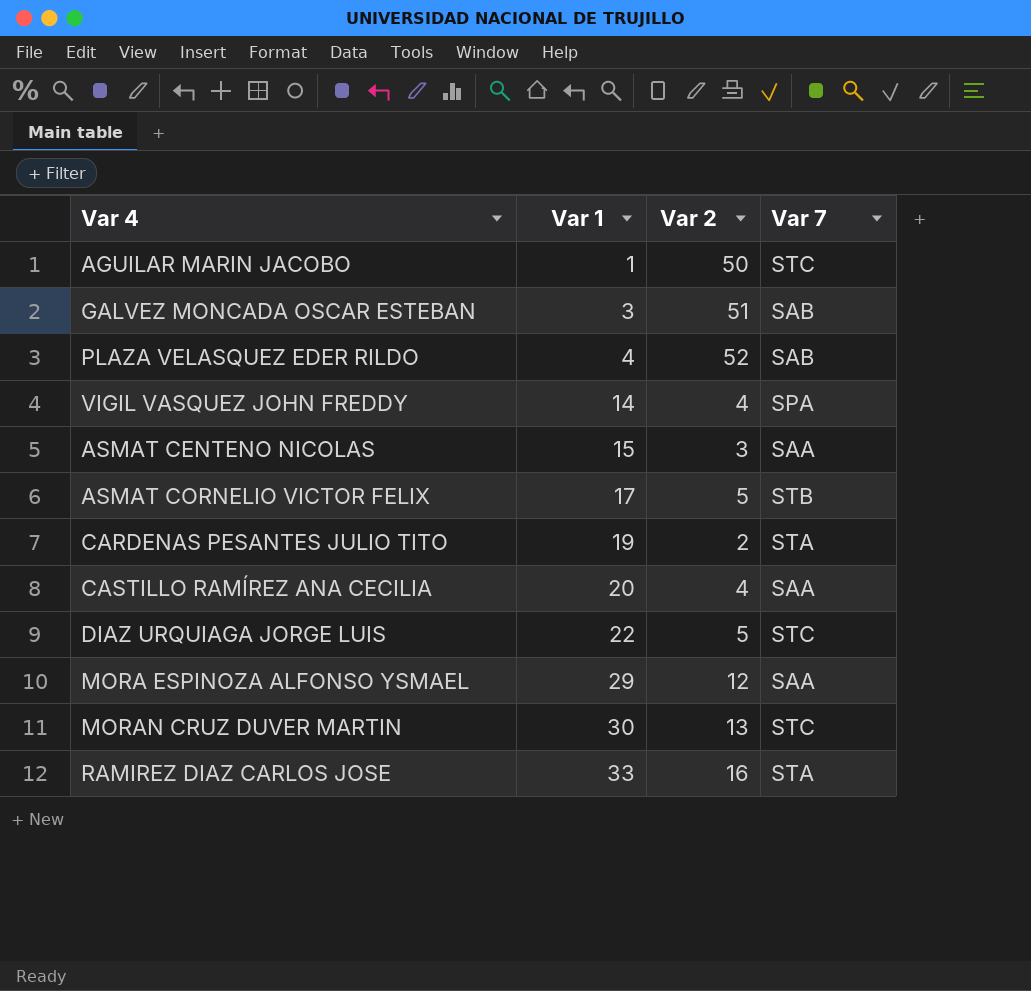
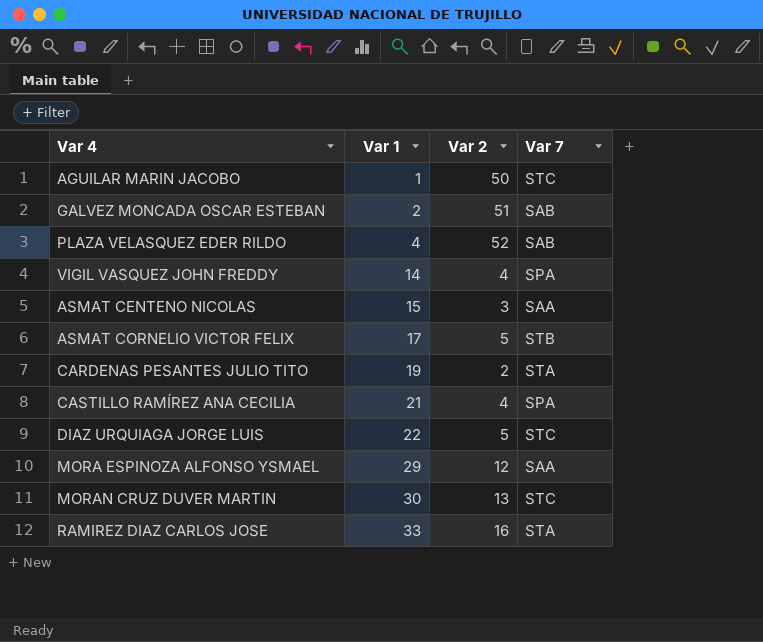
GALVEZ MONCADA OSCAR ESTEBAN | Var 1: 3 -> 2
CASTILLO RAMÍREZ ANA CECILIA | Var 1: 20 -> 21
CASTILLO RAMÍREZ ANA CECILIA | Var 7: SAA -> SPA

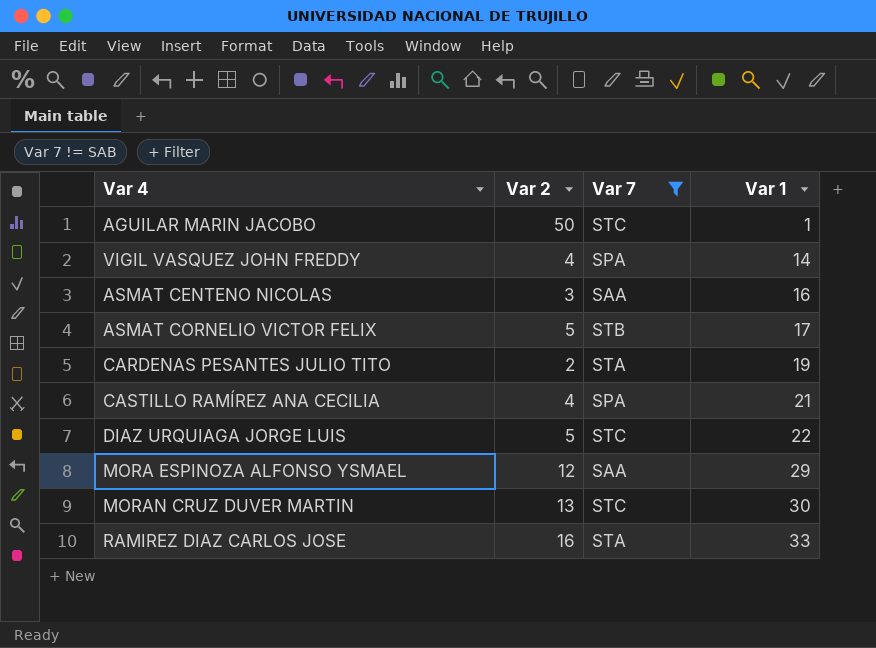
filter: none -> Var 7 != SAB
column Var 1 | position: 2 -> 4
ASMAT CENTENO NICOLAS | Var 1: 15 -> 16

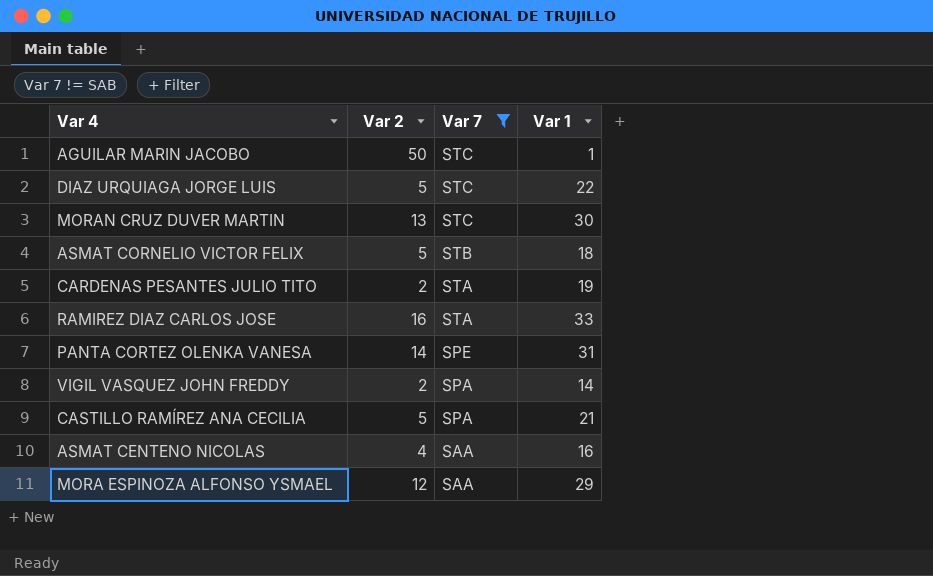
row order: Var 1 ascending -> Var 7 descending
ASMAT CORNELIO VICTOR FELIX | Var 1: 17 -> 18
row PANTA CORTEZ OLENKA VANESA: none -> 14 | SPE | 31
VIGIL VASQUEZ JOHN FREDDY | Var 2: 4 -> 2
CASTILLO RAMÍREZ ANA CECILIA | Var 2: 4 -> 5
ASMAT CENTENO NICOLAS | Var 2: 3 -> 4

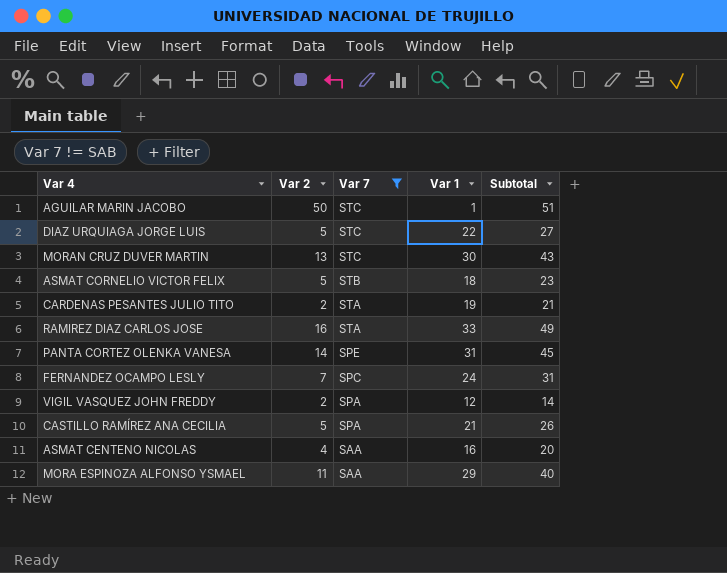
column Subtotal | formula: none -> [Var 2] + [Var 1]
row FERNANDEZ OCAMPO LESLY: none -> 7 | SPC | 24 | 31
VIGIL VASQUEZ JOHN FREDDY | Var 1: 14 -> 12
MORA ESPINOZA ALFONSO YSMAEL | Var 2: 12 -> 11

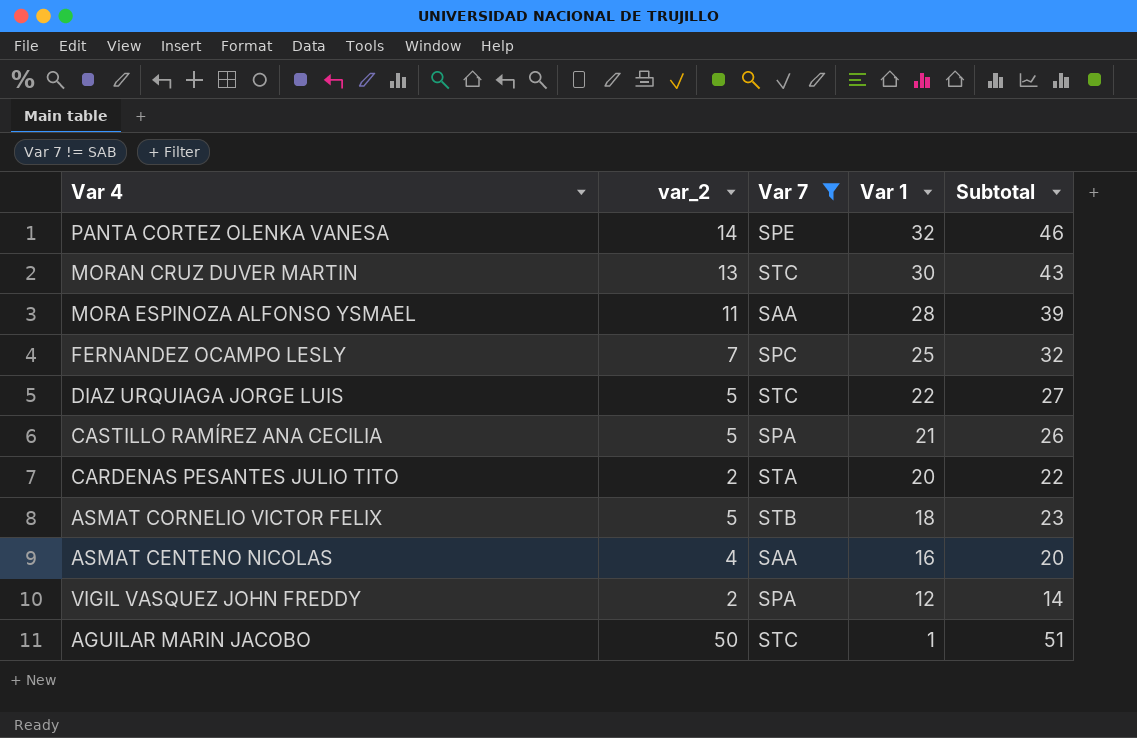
row order: Var 7 descending -> Var 1 descending
column name: Var 2 -> var_2
row RAMIREZ DIAZ CARLOS JOSE: 16 | STA | 33 | 49 -> none
PANTA CORTEZ OLENKA VANESA | Var 1: 31 -> 32
PANTA CORTEZ OLENKA VANESA | Subtotal: 45 -> 46
MORA ESPINOZA ALFONSO YSMAEL | Var 1: 29 -> 28
MORA ESPINOZA ALFONSO YSMAEL | Subtotal: 40 -> 39
FERNANDEZ OCAMPO LESLY | Var 1: 24 -> 25
FERNANDEZ OCAMPO LESLY | Subtotal: 31 -> 32
CARDENAS PESANTES JULIO TITO | Var 1: 19 -> 20
CARDENAS PESANTES JULIO TITO | Subtotal: 21 -> 22

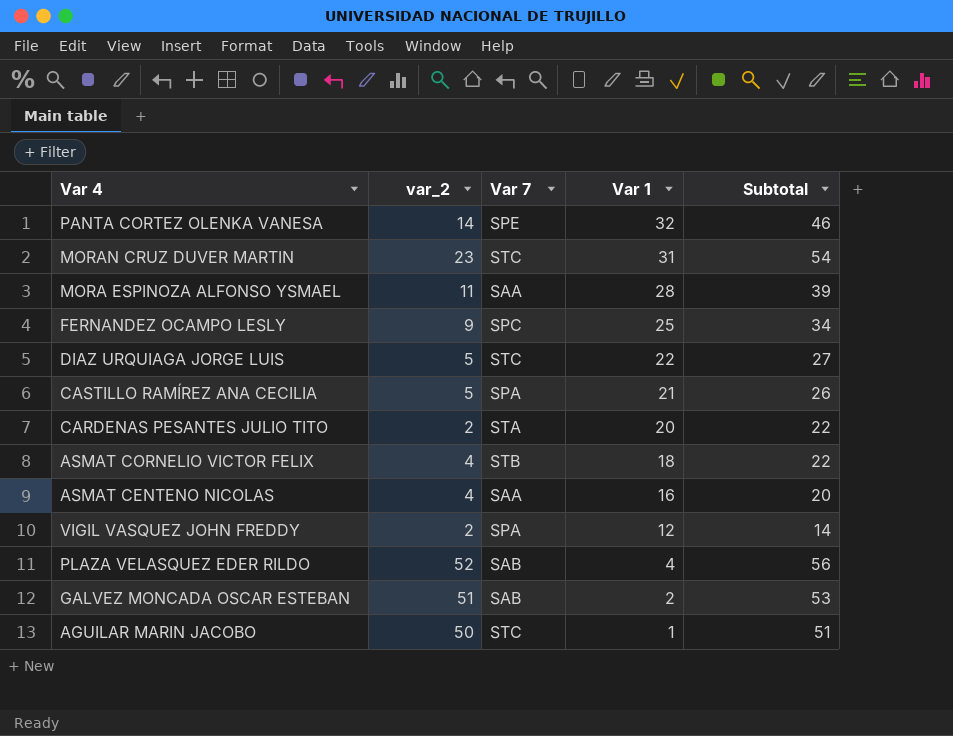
filter: Var 7 != SAB -> none
MORAN CRUZ DUVER MARTIN | var_2: 13 -> 23
MORAN CRUZ DUVER MARTIN | Var 1: 30 -> 31
MORAN CRUZ DUVER MARTIN | Subtotal: 43 -> 54
FERNANDEZ OCAMPO LESLY | var_2: 7 -> 9
FERNANDEZ OCAMPO LESLY | Subtotal: 32 -> 34
ASMAT CORNELIO VICTOR FELIX | var_2: 5 -> 4
ASMAT CORNELIO VICTOR FELIX | Subtotal: 23 -> 22

